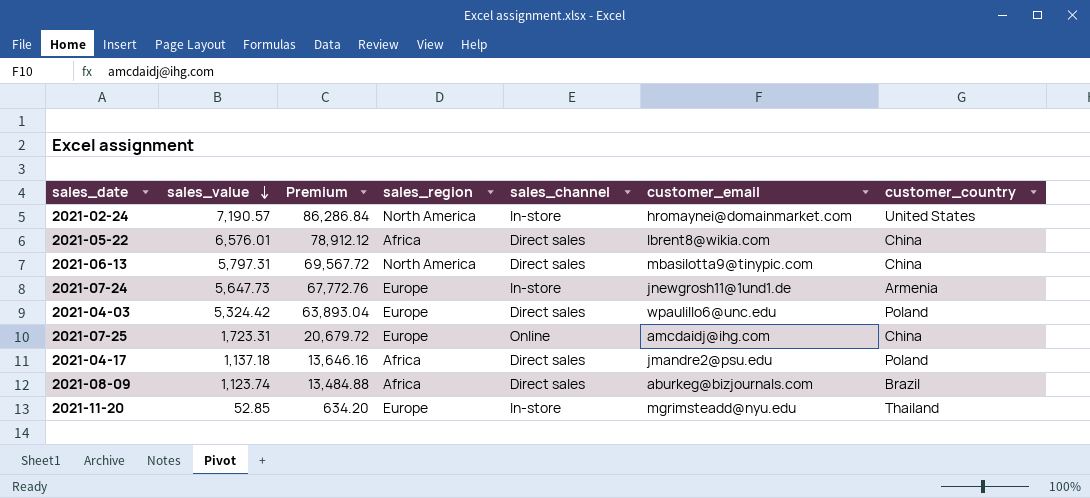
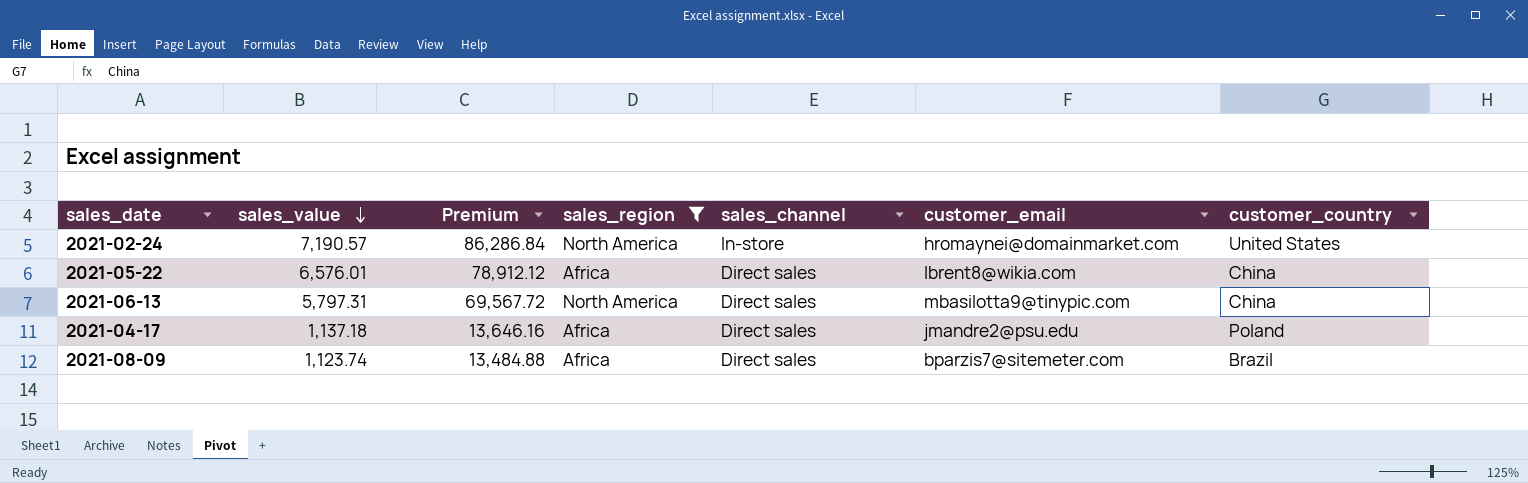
filter: none -> sales_region != Europe
2021-08-09 | customer_email: aburkeg@bizjournals.com -> bparzis7@sitemeter.com

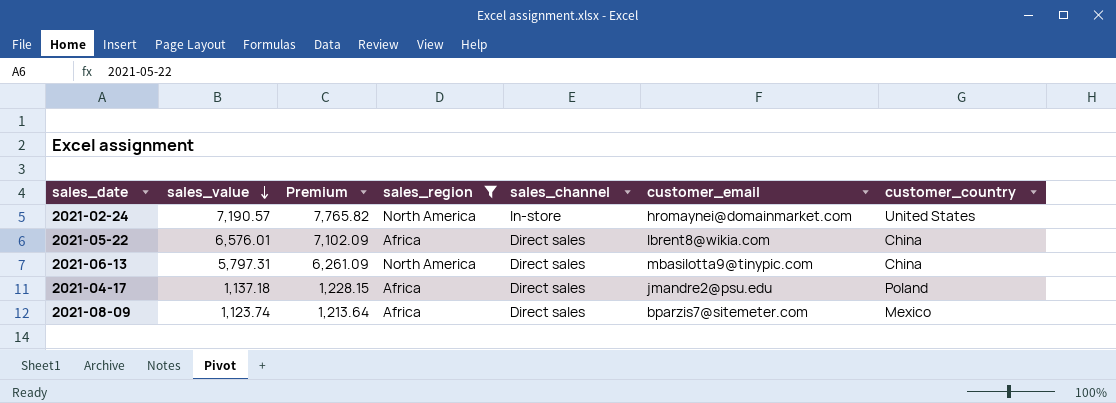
column Premium | formula: [sales_value] * 12 -> [sales_value] * 1.08
2021-08-09 | customer_country: Brazil -> Mexico

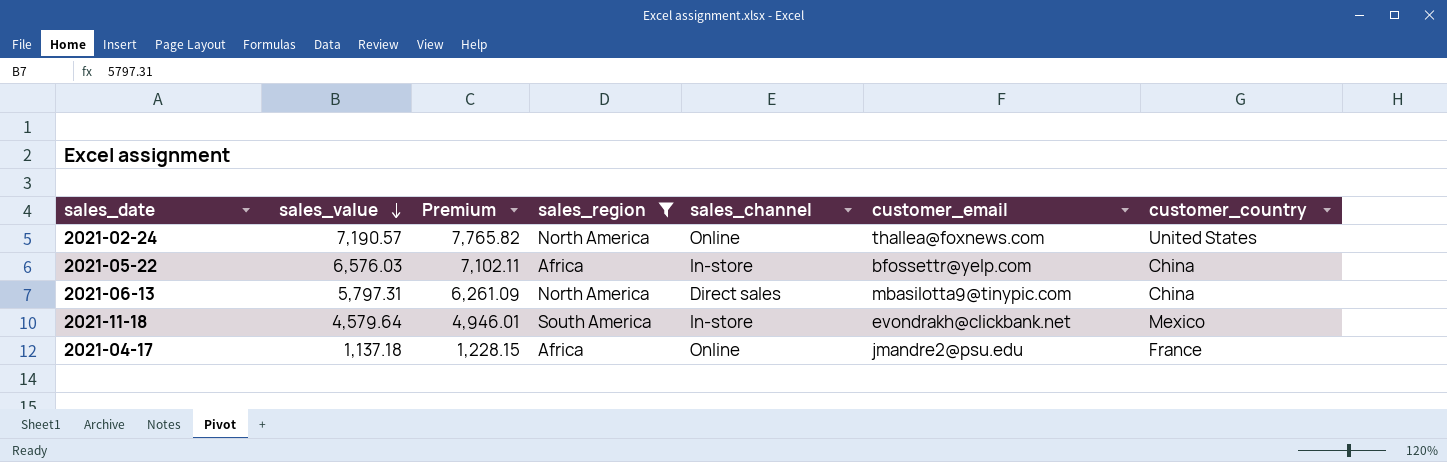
row 2021-08-09: 1,123.74 | 1,213.64 | Africa | Direct sales | bparzis7@sitemeter.com | Mexico -> none
2021-02-24 | sales_channel: In-store -> Online
2021-02-24 | customer_email: hromaynei@domainmarket.com -> thallea@foxnews.com
2021-05-22 | sales_value: 6,576.01 -> 6,576.03
2021-05-22 | Premium: 7,102.09 -> 7,102.11
2021-05-22 | sales_channel: Direct sales -> In-store
2021-05-22 | customer_email: lbrent8@wikia.com -> bfossettr@yelp.com
row 2021-11-18: none -> 4,579.64 | 4,946.01 | South America | In-store | evondrakh@clickbank.net | Mexico
2021-04-17 | sales_channel: Direct sales -> Online
2021-04-17 | customer_country: Poland -> France

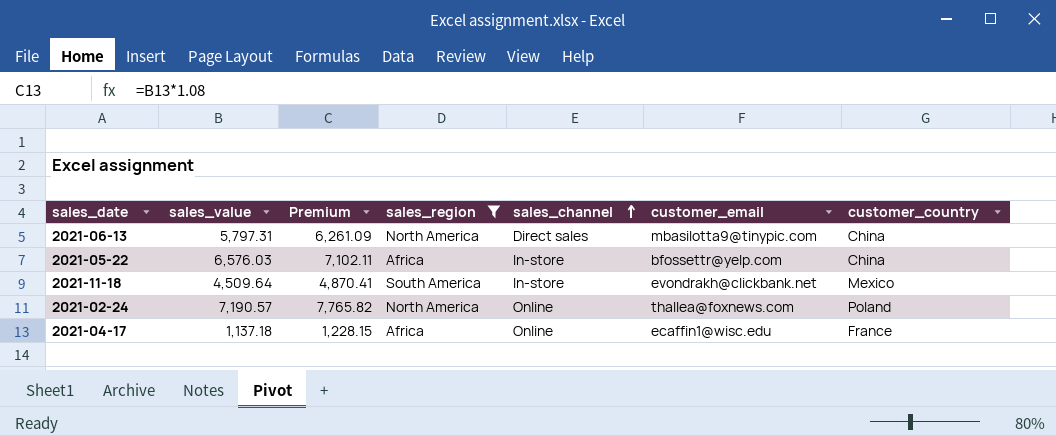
row order: sales_value descending -> sales_channel ascending
2021-11-18 | sales_value: 4,579.64 -> 4,509.64
2021-11-18 | Premium: 4,946.01 -> 4,870.41
2021-02-24 | customer_country: United States -> Poland
2021-04-17 | customer_email: jmandre2@psu.edu -> ecaffin1@wisc.edu

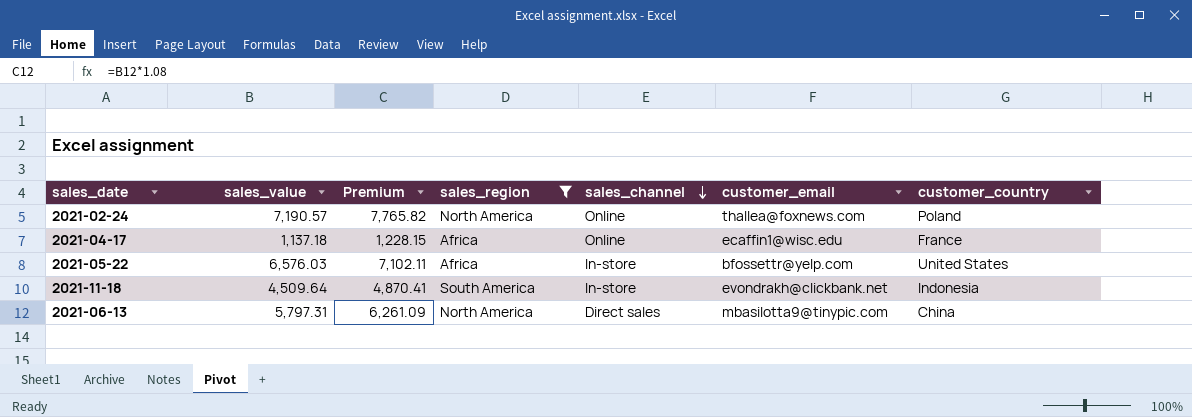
row order: sales_channel ascending -> sales_channel descending
2021-05-22 | customer_country: China -> United States
2021-11-18 | customer_country: Mexico -> Indonesia

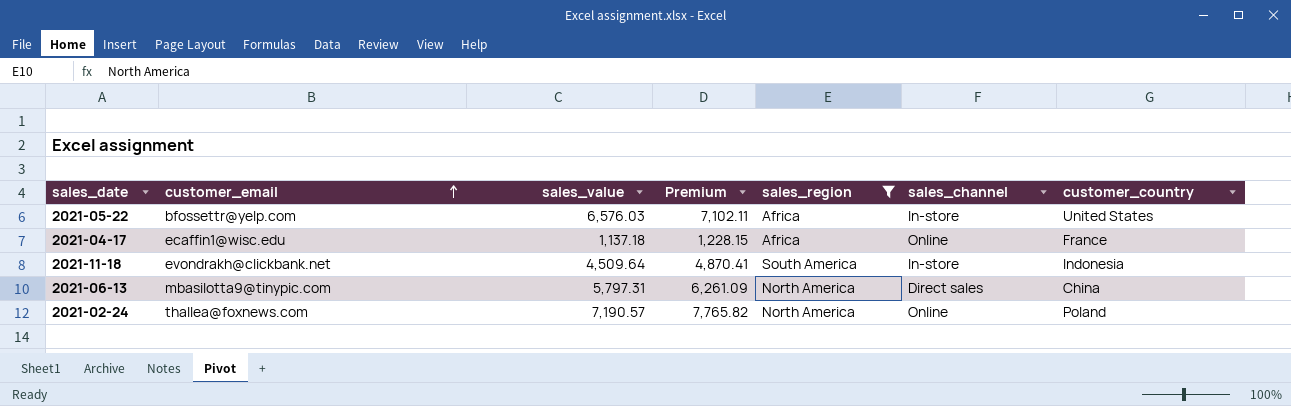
row order: sales_channel descending -> customer_email ascending
column customer_email | position: 6 -> 2

